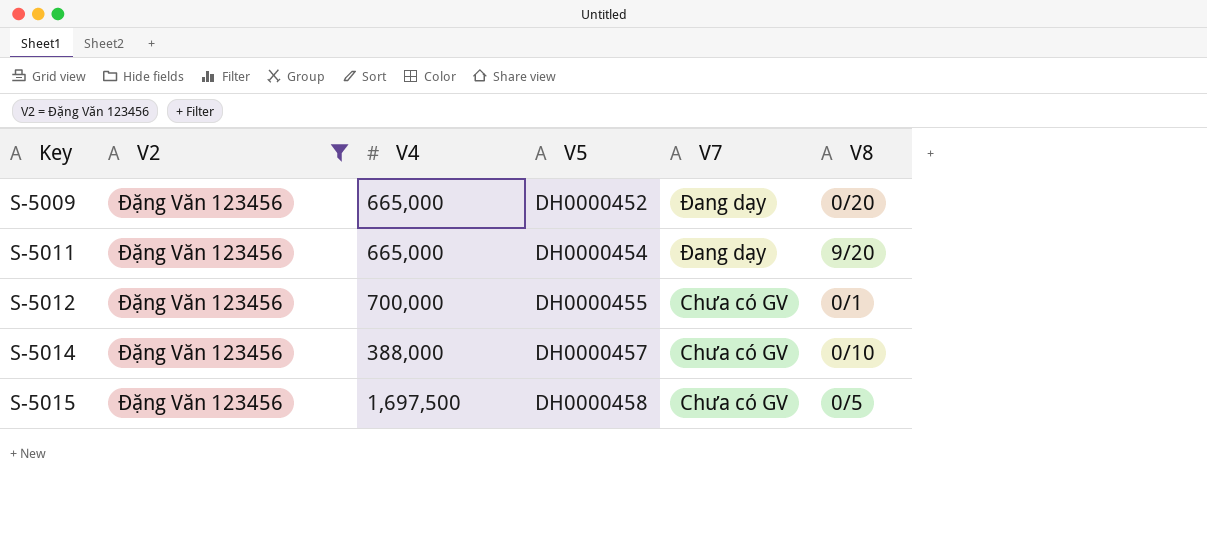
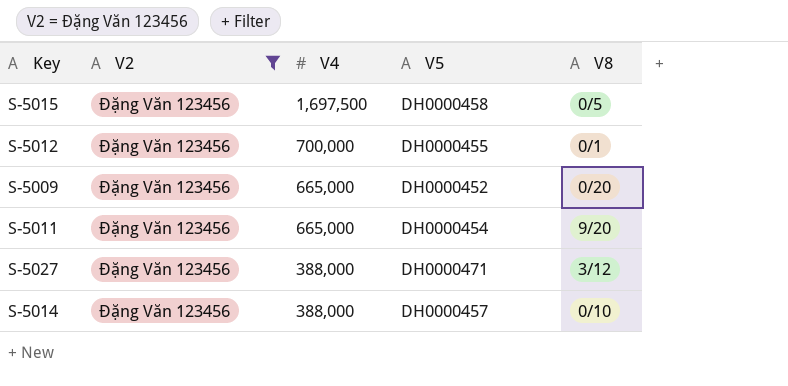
row order: Key ascending -> V4 descending
column V7 | position: 5 -> none
row S-5027: none -> Đặng Văn 123456 | 388,000 | DH0000471 | 3/12

